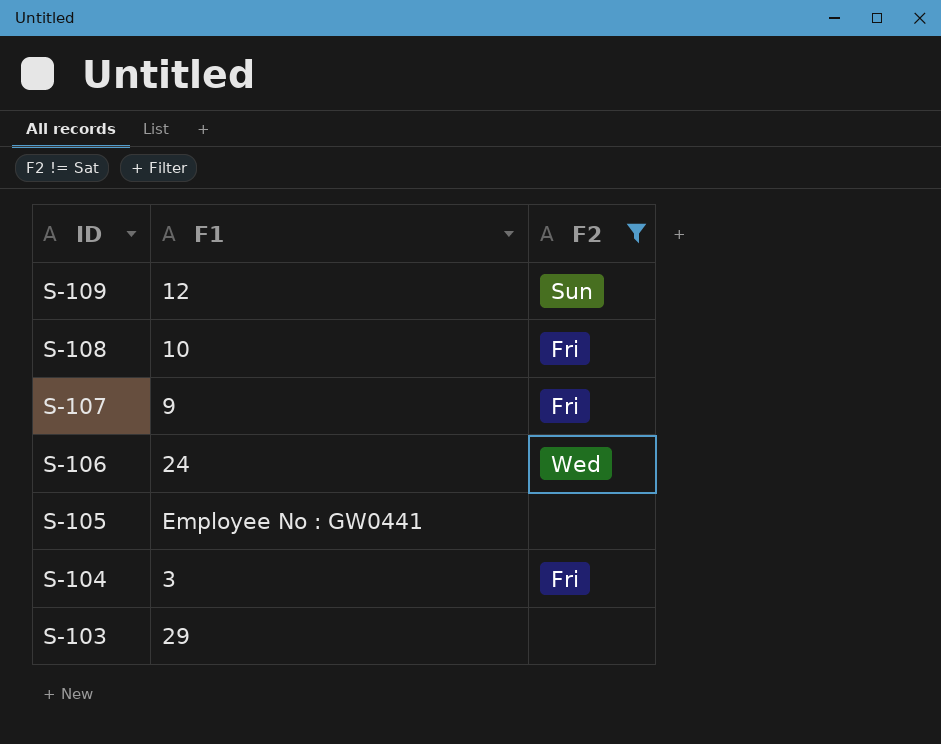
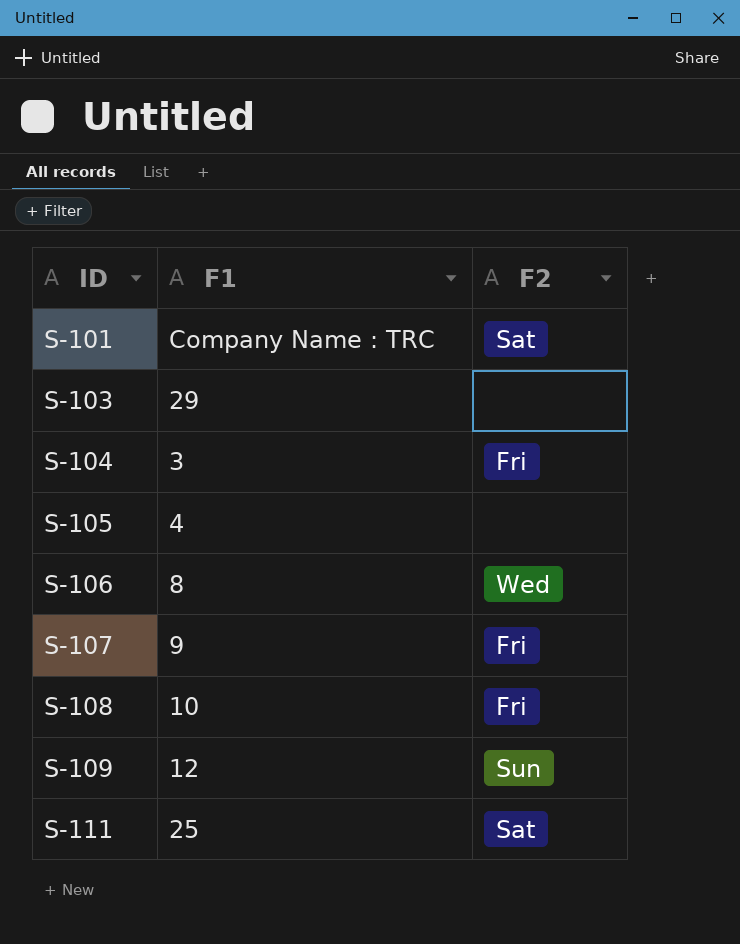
filter: F2 != Sat -> none
row order: ID descending -> ID ascending
S-105 | F1: Employee No : GW0441 -> 4
S-106 | F1: 24 -> 8

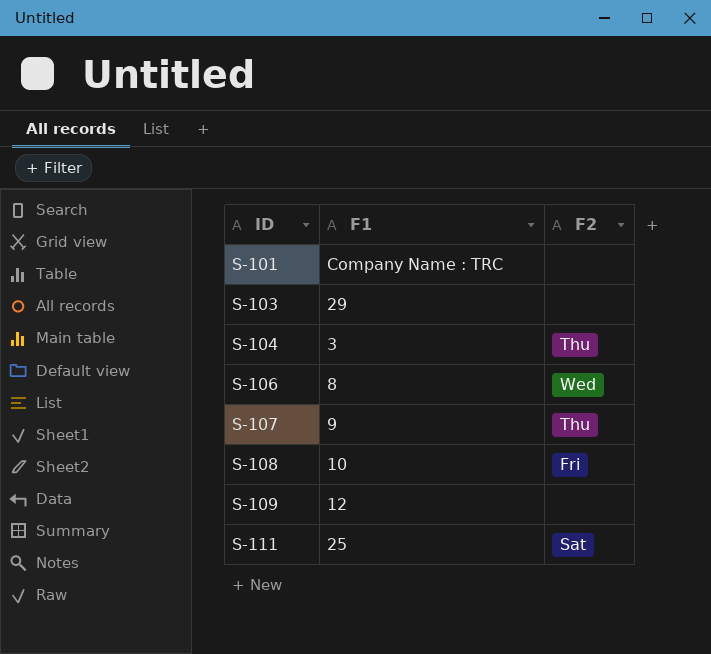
row S-105: 4 | none -> none
S-101 | F2: Sat -> none
S-104 | F2: Fri -> Thu
S-107 | F2: Fri -> Thu
S-109 | F2: Sun -> none

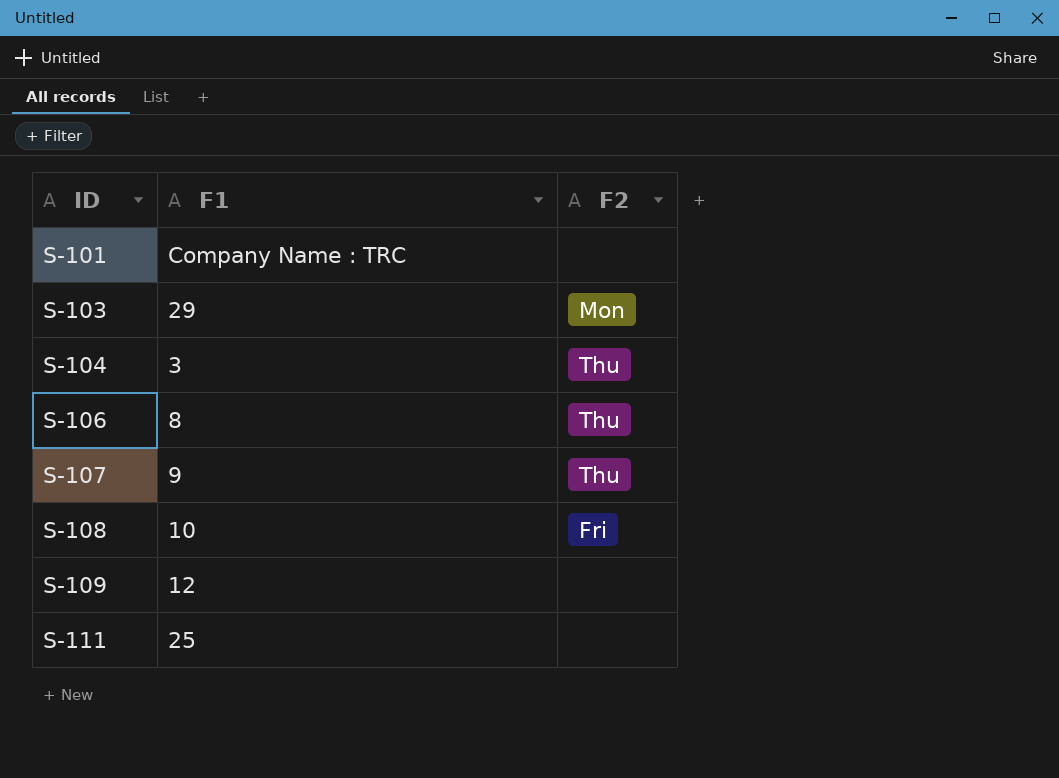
S-103 | F2: none -> Mon
S-106 | F2: Wed -> Thu
S-111 | F2: Sat -> none

